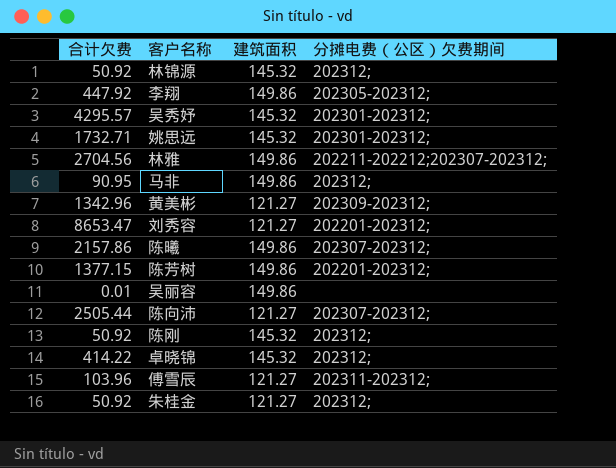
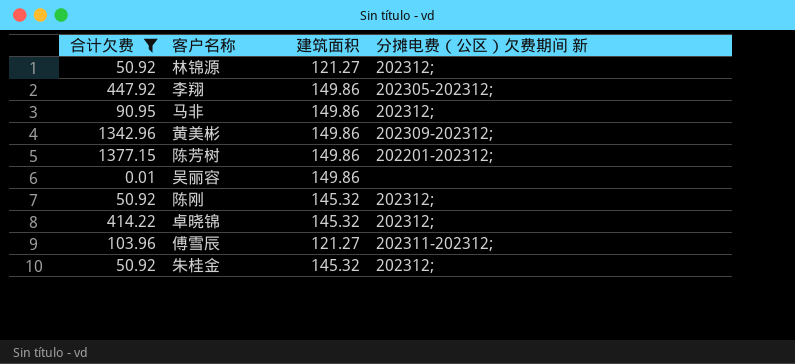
filter: none -> 合计欠费 <= 1377.15
column name: 分摊电费（公区）欠费期间 -> 分摊电费（公区）欠费期间 新
林锦源 | 建筑面积: 145.32 -> 121.27
黄美彬 | 建筑面积: 121.27 -> 149.86
朱桂金 | 建筑面积: 121.27 -> 145.32

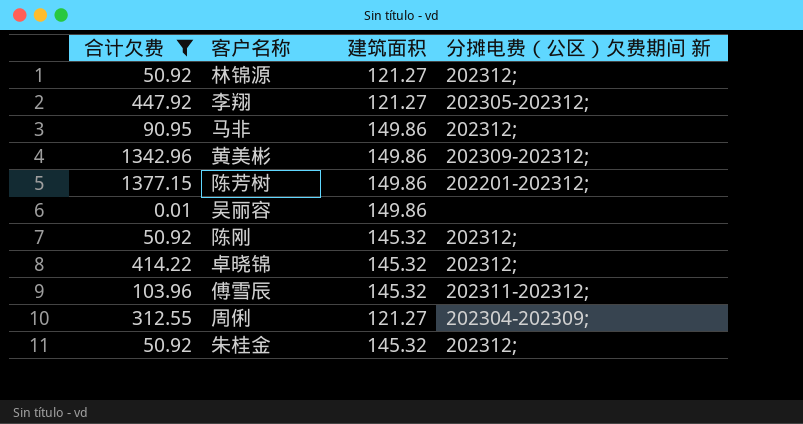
李翔 | 建筑面积: 149.86 -> 121.27
傅雪辰 | 建筑面积: 121.27 -> 145.32
row 周俐: none -> 312.55 | 121.27 | 202304-202309;

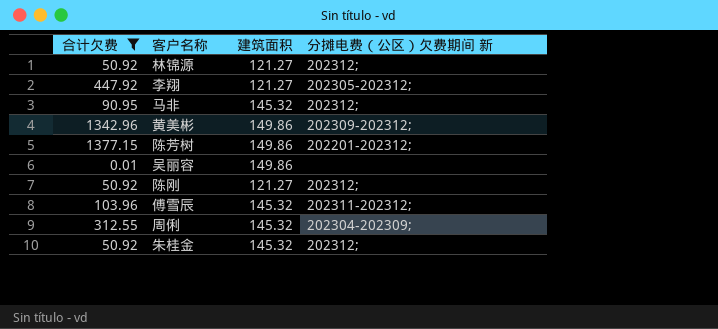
row 卓晓锦: 414.22 | 145.32 | 202312; -> none
马非 | 建筑面积: 149.86 -> 145.32
陈刚 | 建筑面积: 145.32 -> 121.27
周俐 | 建筑面积: 121.27 -> 145.32

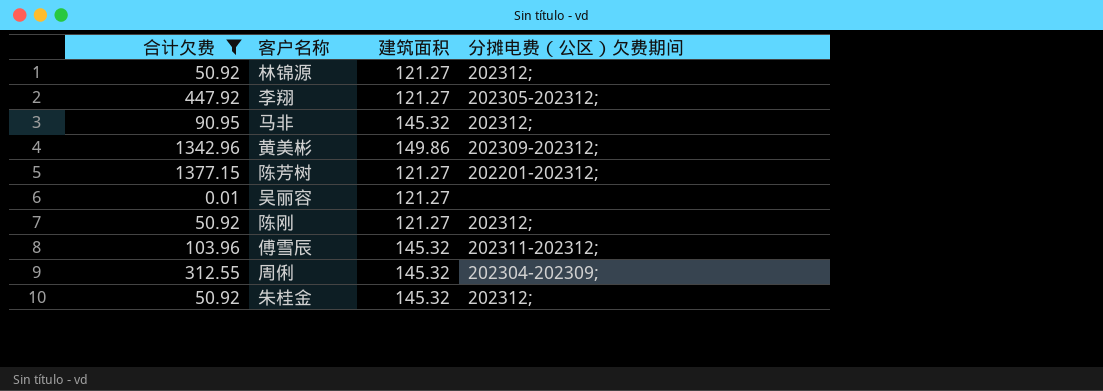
column name: 分摊电费（公区）欠费期间 新 -> 分摊电费（公区）欠费期间
陈芳树 | 建筑面积: 149.86 -> 121.27
吴丽容 | 建筑面积: 149.86 -> 121.27

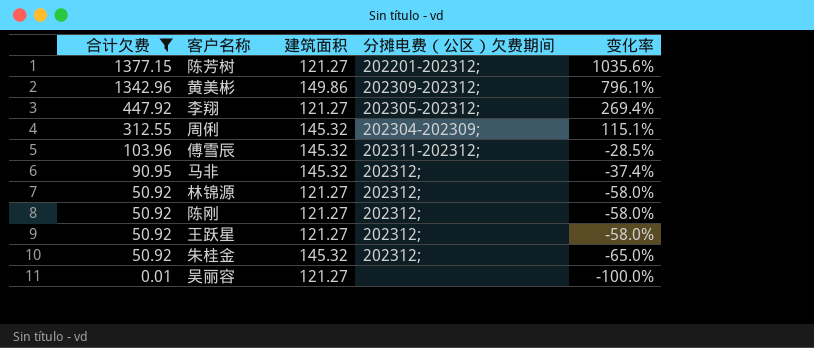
row order: none -> 合计欠费 descending
column 变化率 | formula: none -> ([合计欠费] - [建筑面积]) / [建筑面积]
row 王跃星: none -> 50.92 | 121.27 | 202312; | -58.0%

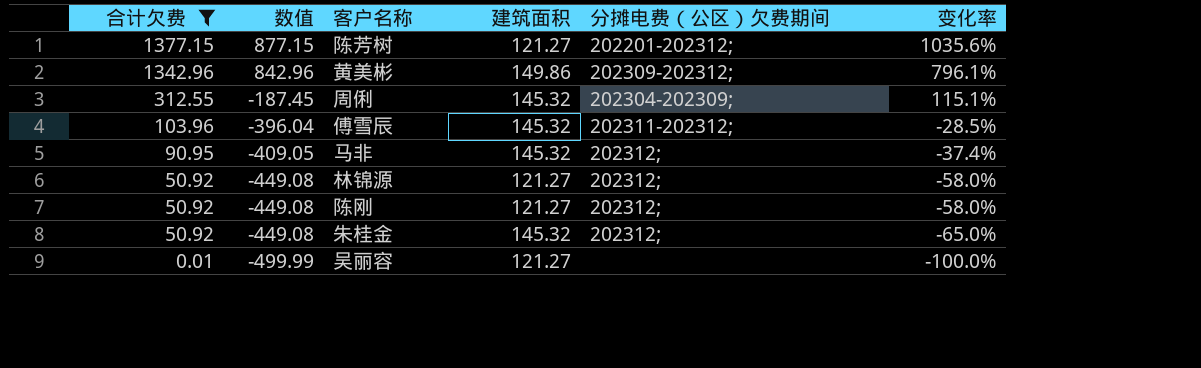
column 数值 | formula: none -> [合计欠费] - 500
row 李翔: 447.92 | 121.27 | 202305-202312; | 269.4% -> none
row 王跃星: 50.92 | 121.27 | 202312; | -58.0% -> none

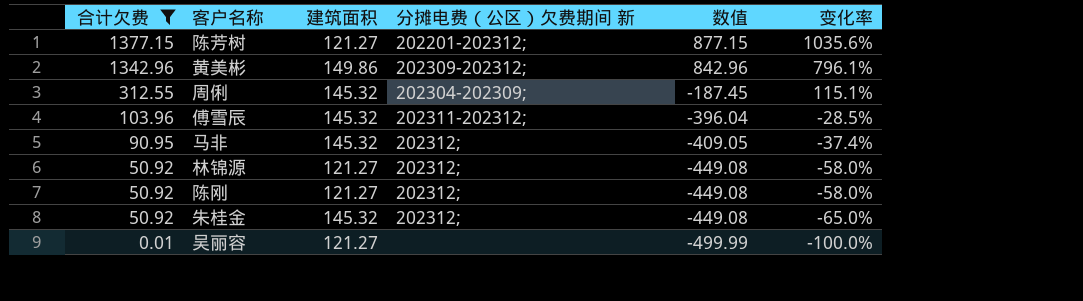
column name: 分摊电费（公区）欠费期间 -> 分摊电费（公区）欠费期间 新
column 数值 | position: 2 -> 5

